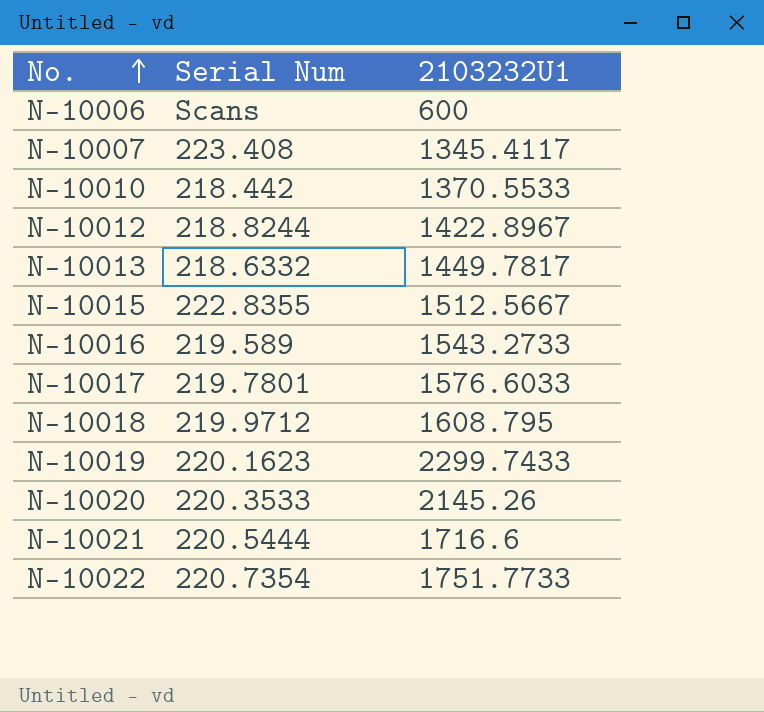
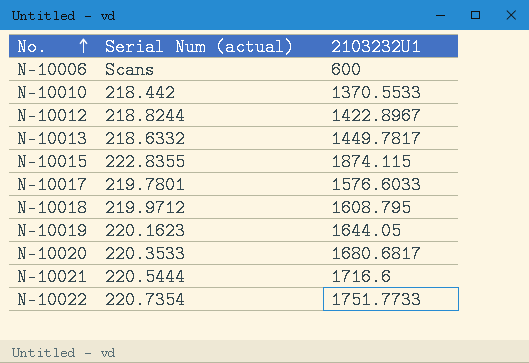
column name: Serial Num -> Serial Num (actual)
row N-10007: 223.408 | 1345.4117 -> none
row N-10016: 219.589 | 1543.2733 -> none
N-10015 | 2103232U1: 1512.5667 -> 1874.115
N-10019 | 2103232U1: 2299.7433 -> 1644.05
N-10020 | 2103232U1: 2145.26 -> 1680.6817

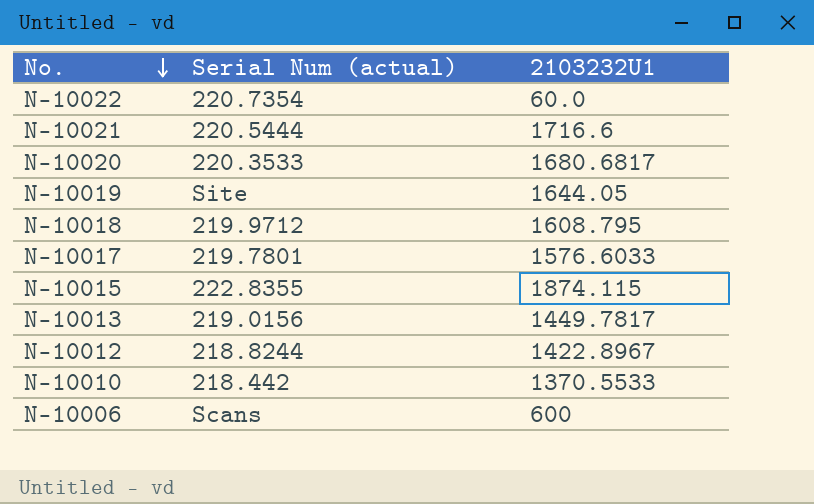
row order: No. ascending -> No. descending
N-10022 | 2103232U1: 1751.7733 -> 60.0
N-10019 | Serial Num (actual): 220.1623 -> Site
N-10013 | Serial Num (actual): 218.6332 -> 219.0156

